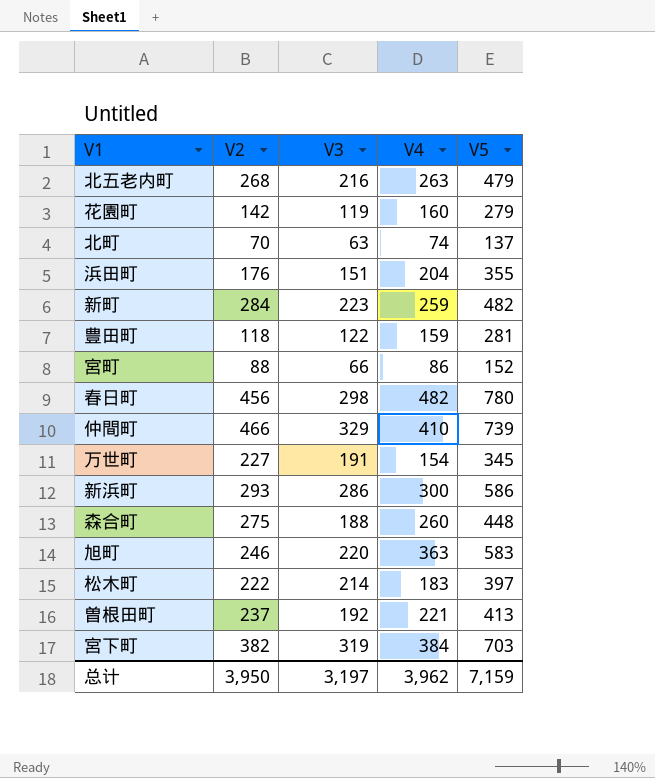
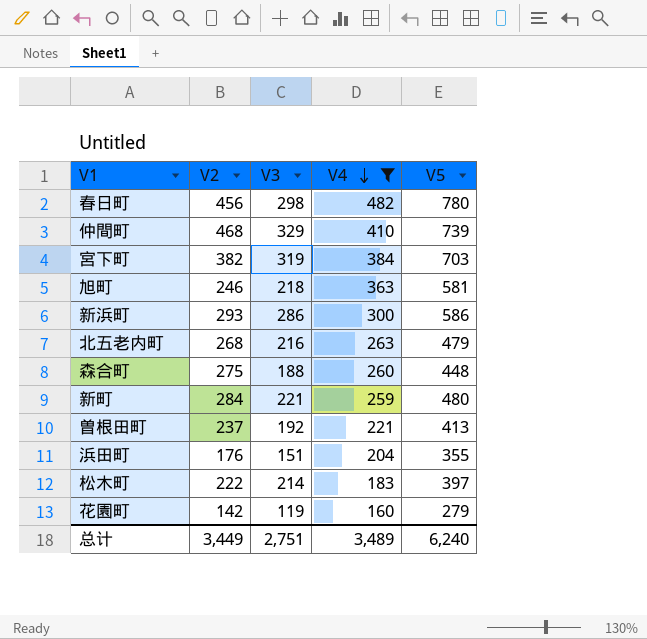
filter: none -> V4 >= 160
row order: none -> V4 descending
仲間町 | V2: 466 -> 468
旭町 | V3: 220 -> 218
旭町 | V5: 583 -> 581
新町 | V3: 223 -> 221
新町 | V5: 482 -> 480
总计 | V2: 3,950 -> 3,449
总计 | V3: 3,197 -> 2,751
总计 | V4: 3,962 -> 3,489
总计 | V5: 7,159 -> 6,240

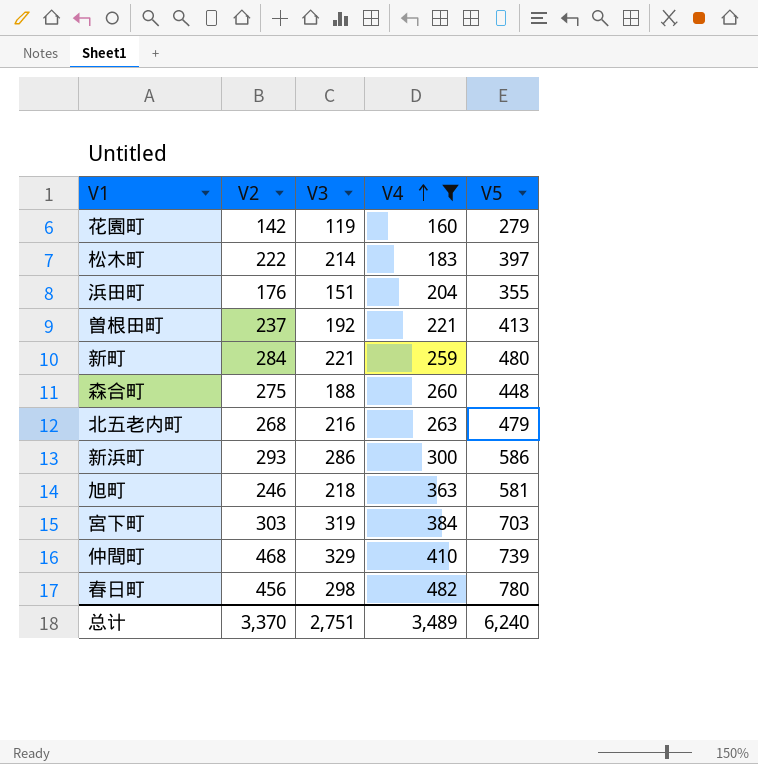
row order: V4 descending -> V4 ascending
宮下町 | V2: 382 -> 303
总计 | V2: 3,449 -> 3,370

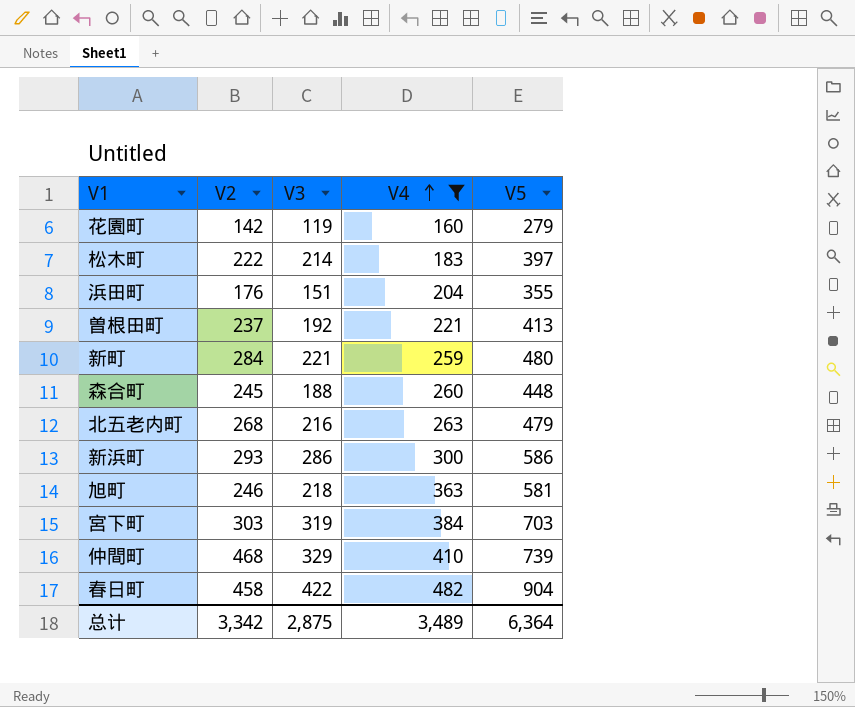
森合町 | V2: 275 -> 245
春日町 | V2: 456 -> 458
春日町 | V3: 298 -> 422
春日町 | V5: 780 -> 904
总计 | V2: 3,370 -> 3,342
总计 | V3: 2,751 -> 2,875
总计 | V5: 6,240 -> 6,364

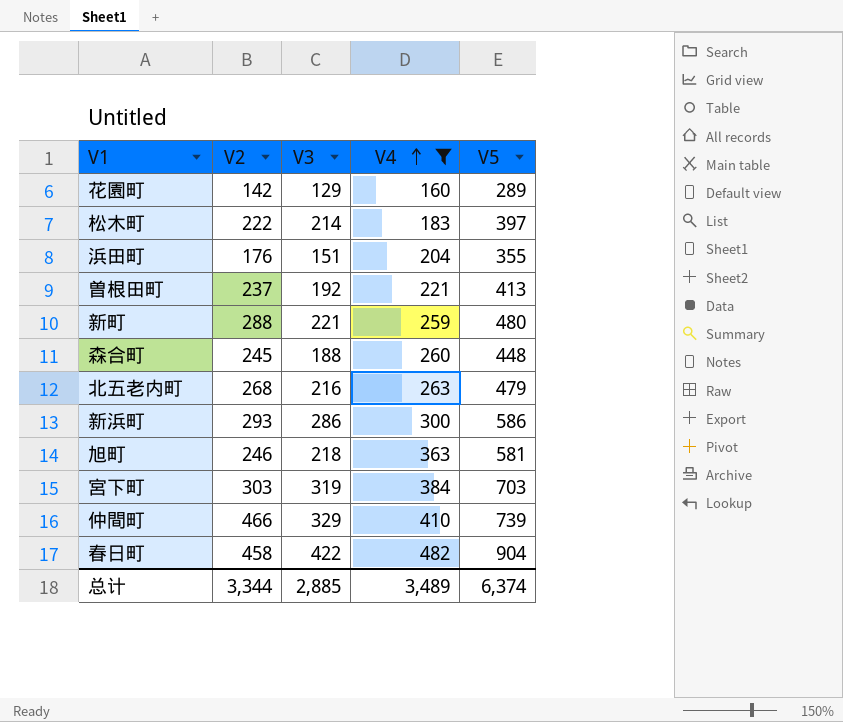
花園町 | V3: 119 -> 129
花園町 | V5: 279 -> 289
新町 | V2: 284 -> 288
仲間町 | V2: 468 -> 466
总计 | V2: 3,342 -> 3,344
总计 | V3: 2,875 -> 2,885
总计 | V5: 6,364 -> 6,374

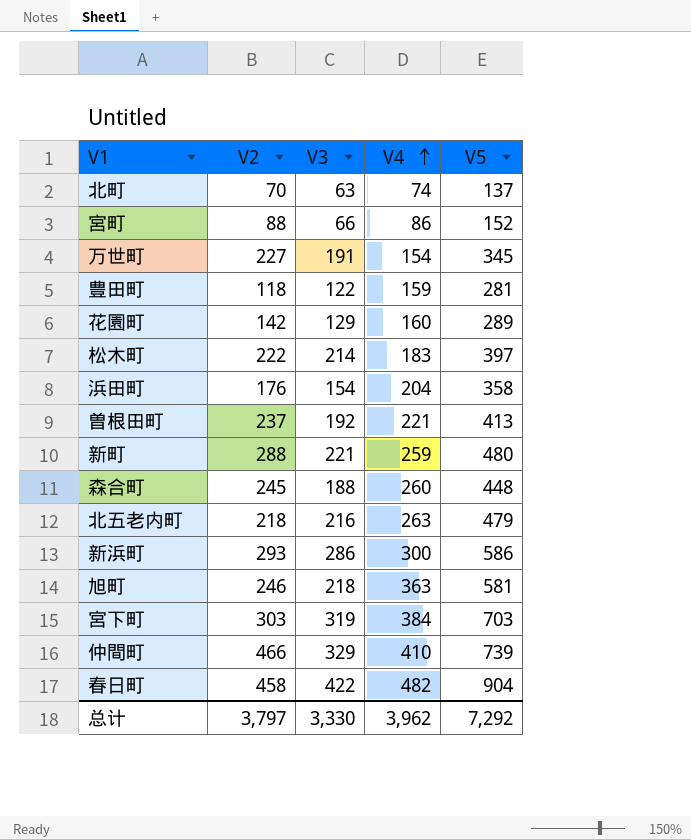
filter: V4 >= 160 -> none
浜田町 | V3: 151 -> 154
浜田町 | V5: 355 -> 358
北五老内町 | V2: 268 -> 218
总计 | V2: 3,344 -> 3,797
总计 | V3: 2,885 -> 3,330
总计 | V4: 3,489 -> 3,962
总计 | V5: 6,374 -> 7,292

